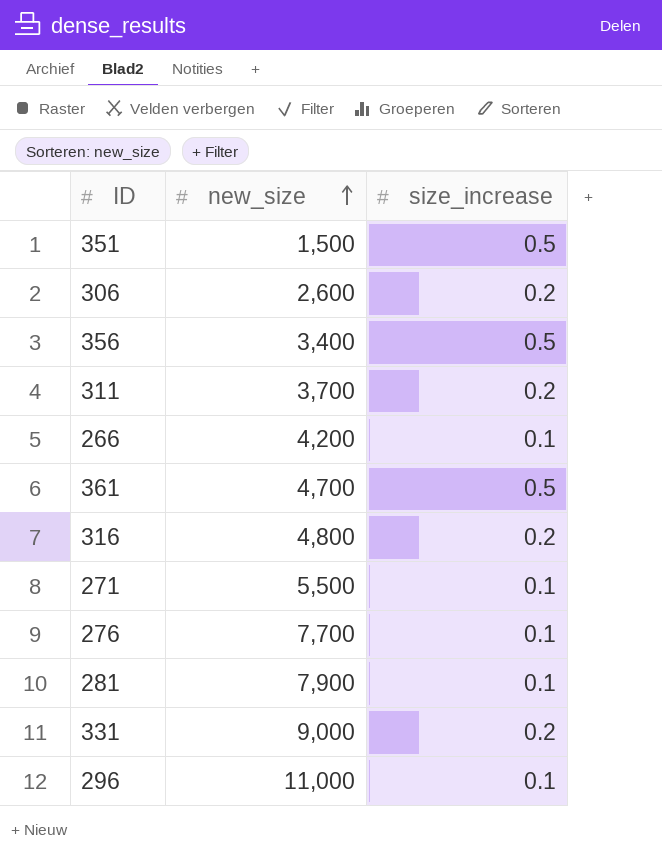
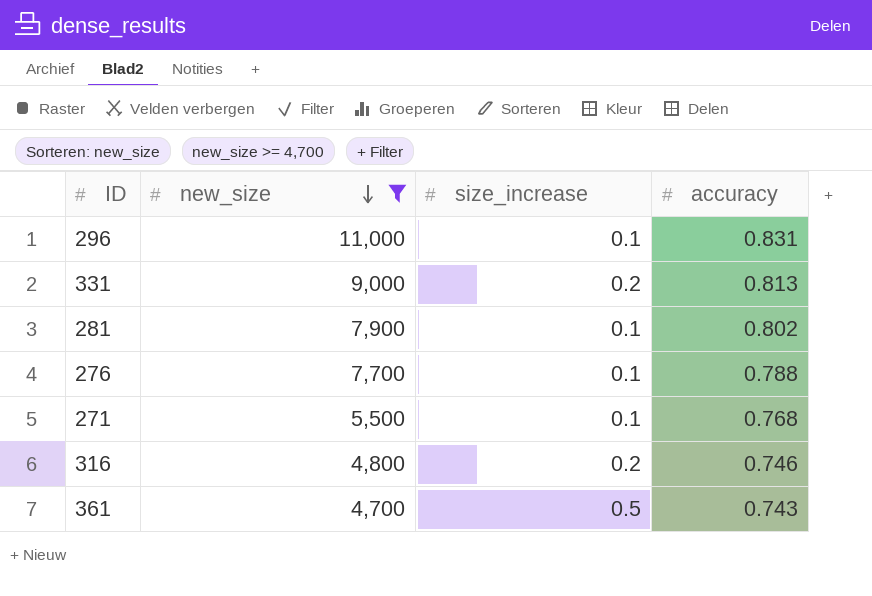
filter: none -> new_size >= 4,700
row order: new_size ascending -> new_size descending
column accuracy | position: none -> 4

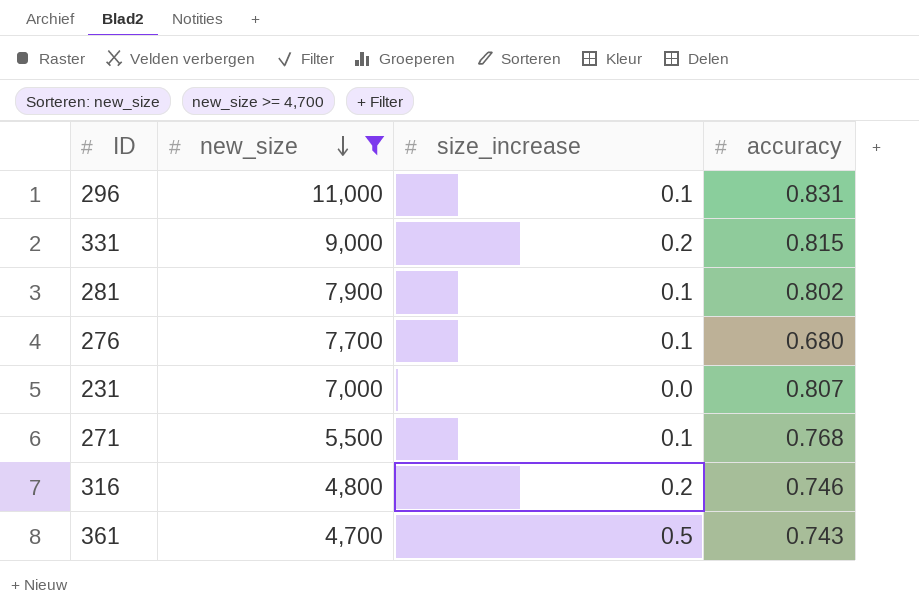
331 | accuracy: 0.813 -> 0.815
276 | accuracy: 0.788 -> 0.680
row 231: none -> 7,000 | 0.0 | 0.807

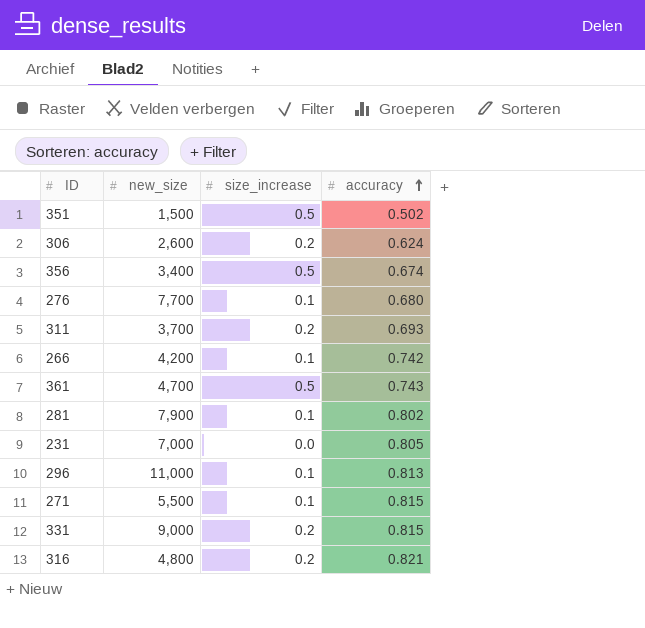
filter: new_size >= 4,700 -> none
row order: new_size descending -> accuracy ascending
231 | accuracy: 0.807 -> 0.805
296 | accuracy: 0.831 -> 0.813
271 | accuracy: 0.768 -> 0.815
316 | accuracy: 0.746 -> 0.821

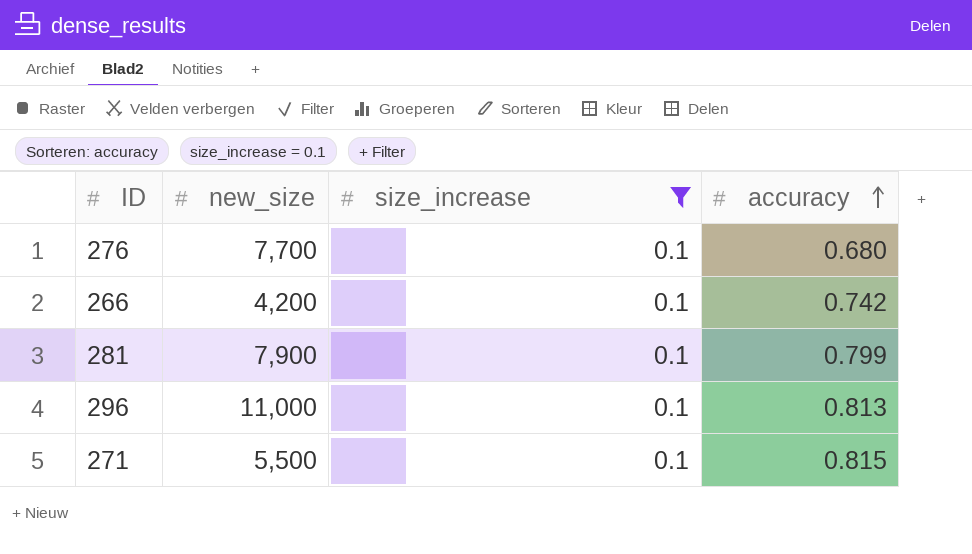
filter: none -> size_increase = 0.1
281 | accuracy: 0.802 -> 0.799

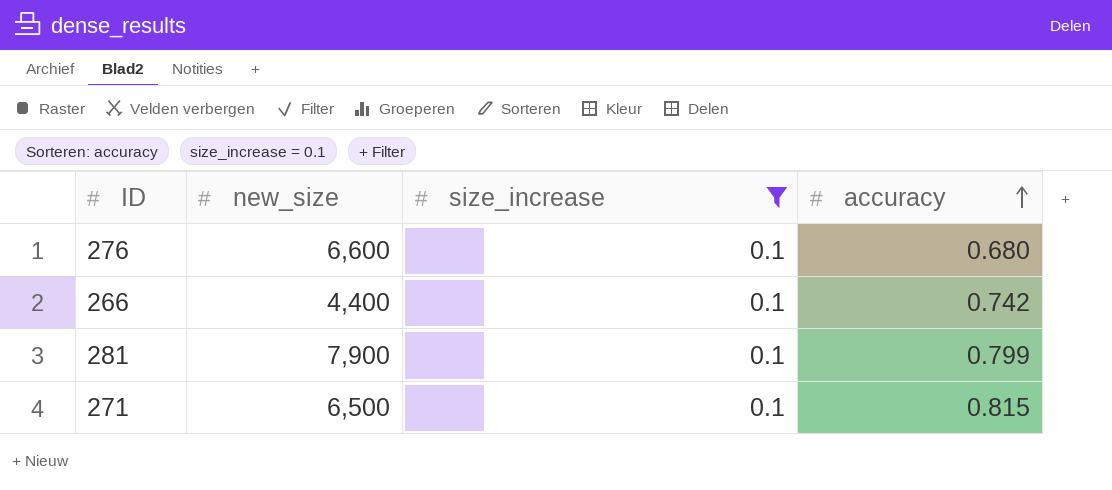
row 296: 11,000 | 0.1 | 0.813 -> none
276 | new_size: 7,700 -> 6,600
266 | new_size: 4,200 -> 4,400
271 | new_size: 5,500 -> 6,500

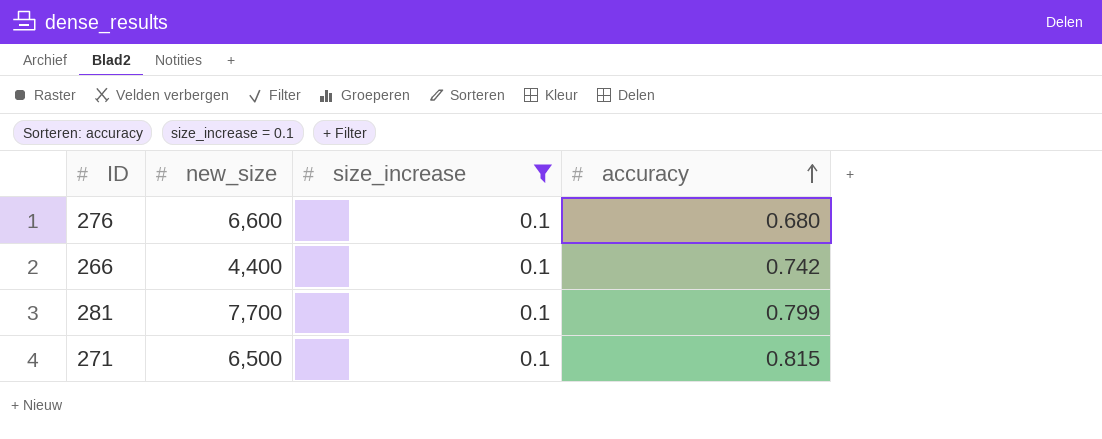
281 | new_size: 7,900 -> 7,700

